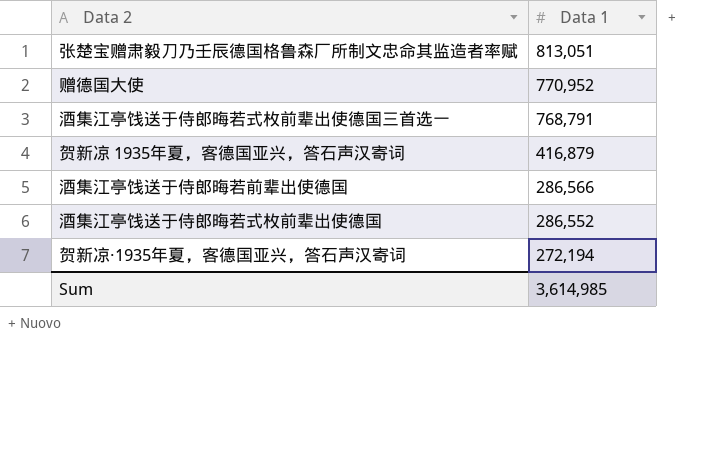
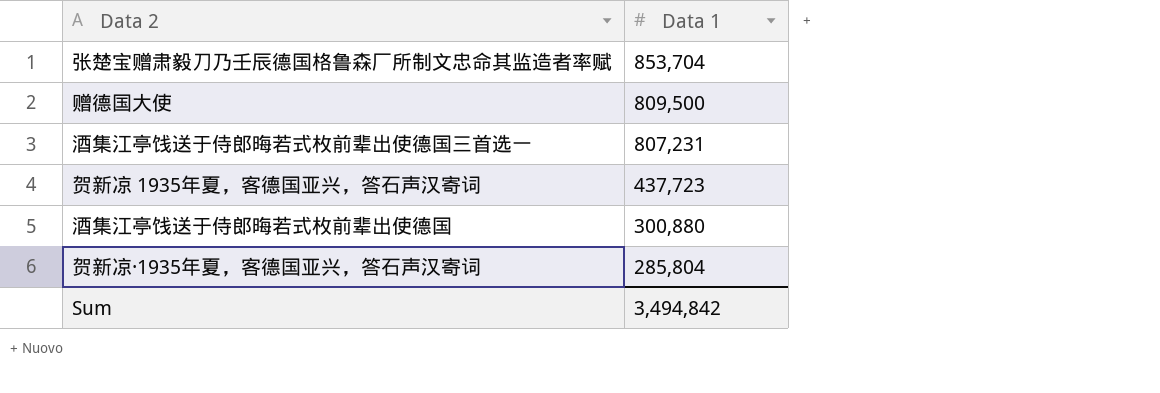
row 酒集江亭饯送于侍郎晦若前辈出使德国: 286,566 -> none
张楚宝赠肃毅刀乃壬辰德国格鲁森厂所制文忠命其监造者率赋 | Data 1: 813,051 -> 853,704
赠德国大使 | Data 1: 770,952 -> 809,500
酒集江亭饯送于侍郎晦若式枚前辈出使德国三首选一 | Data 1: 768,791 -> 807,231
贺新凉 1935年夏，客德国亚兴，答石声汉寄词 | Data 1: 416,879 -> 437,723
酒集江亭饯送于侍郎晦若式枚前辈出使德国 | Data 1: 286,552 -> 300,880
贺新凉·1935年夏，客德国亚兴，答石声汉寄词 | Data 1: 272,194 -> 285,804
Sum | Data 1: 3,614,985 -> 3,494,842

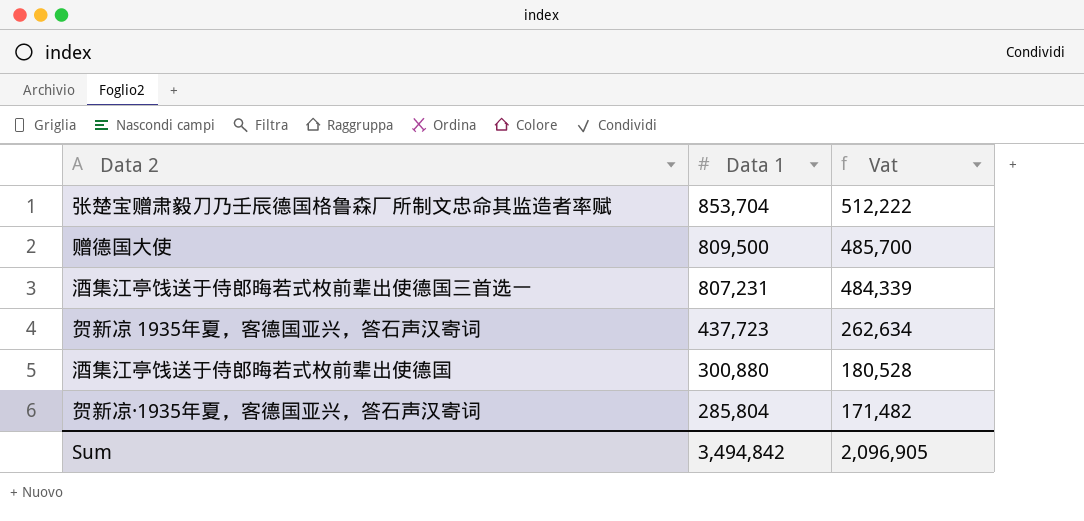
column Vat | formula: none -> [Data 1] * 0.6

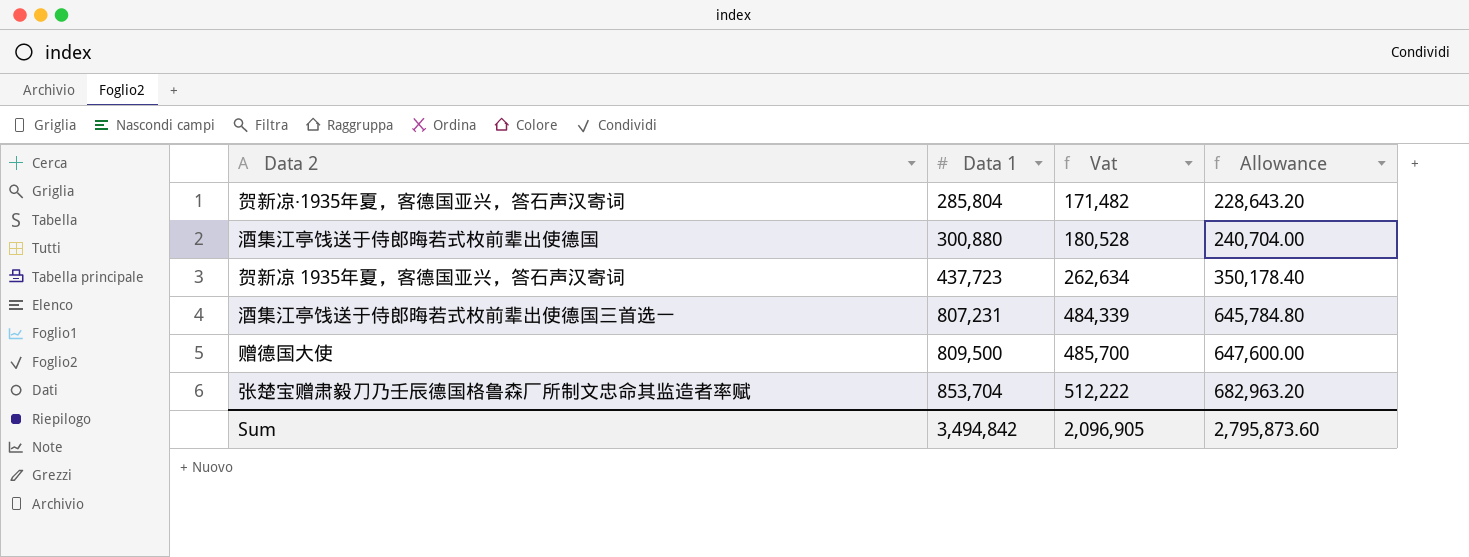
row order: Data 1 descending -> Data 1 ascending
column Allowance | formula: none -> [Data 1] * 0.8

